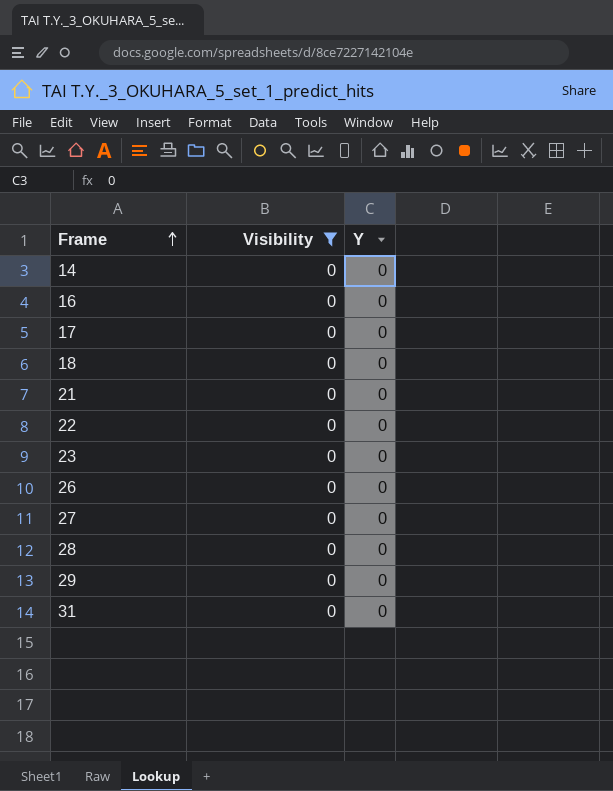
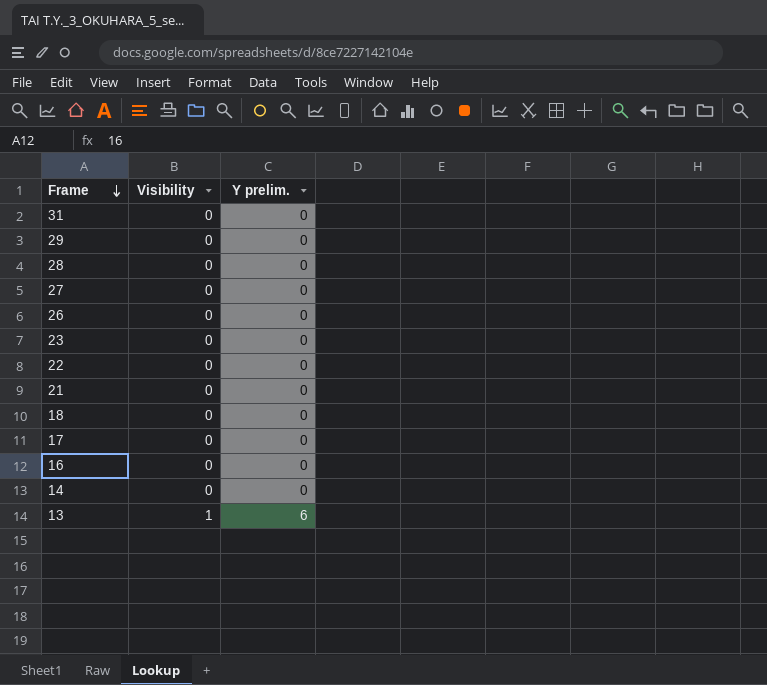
filter: Visibility = 0 -> none
row order: Frame ascending -> Frame descending
column name: Y -> Y prelim.

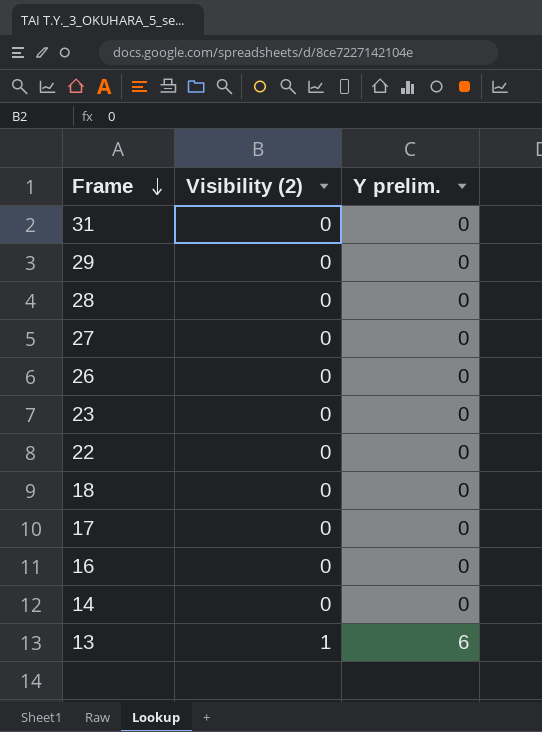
column name: Visibility -> Visibility (2)
row 21: 0 | 0 -> none

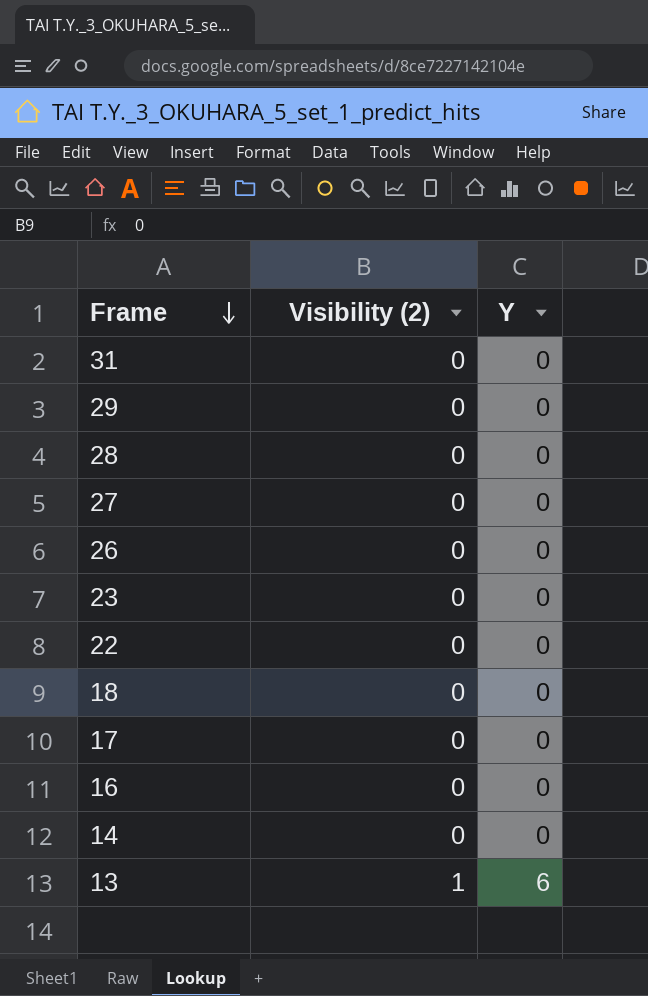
column name: Y prelim. -> Y

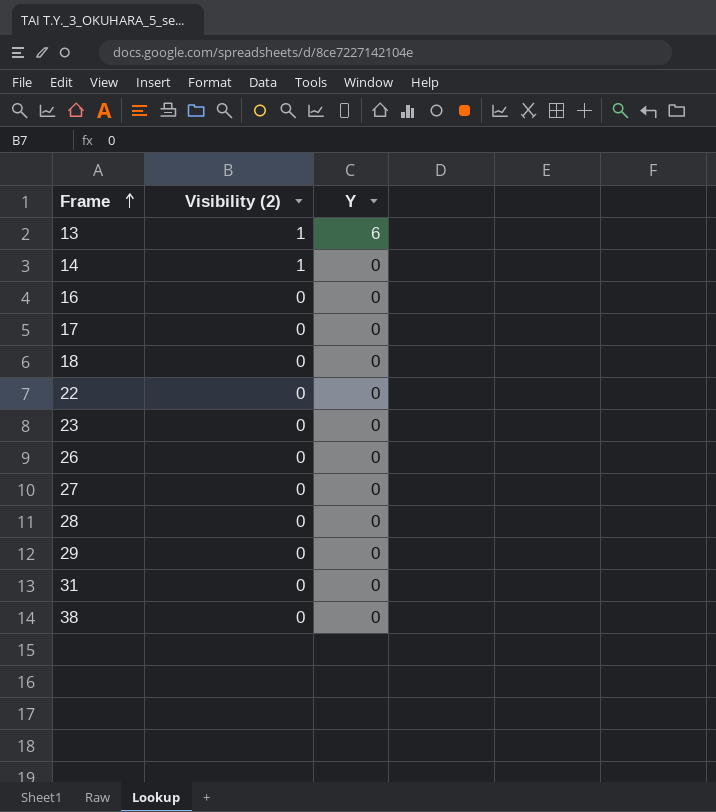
row order: Frame descending -> Frame ascending
14 | Visibility (2): 0 -> 1
row 38: none -> 0 | 0

